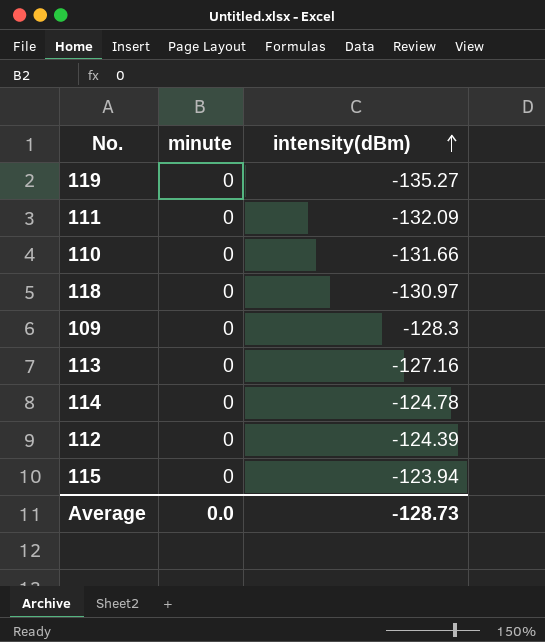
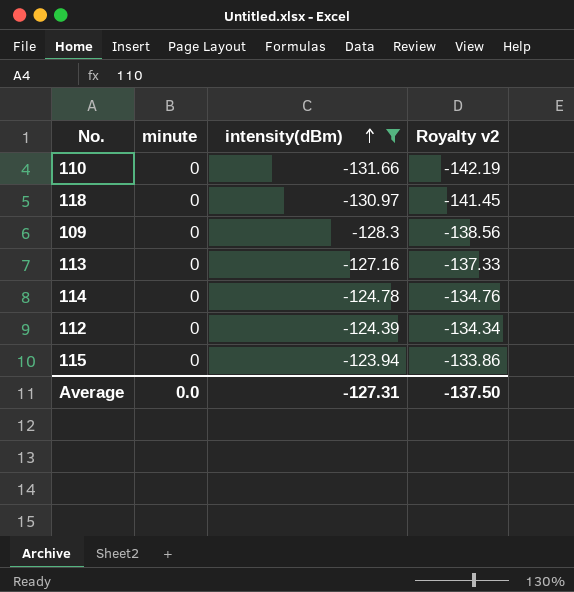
filter: none -> intensity(dBm) >= -131.66
column Royalty v2 | formula: none -> [intensity(dBm)] * 1.08
Average | intensity(dBm): -128.73 -> -127.31

